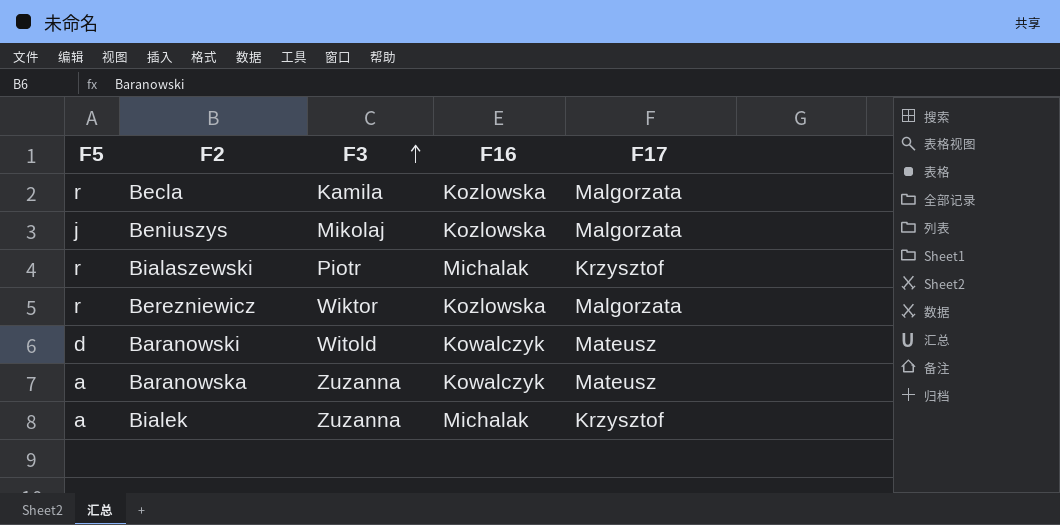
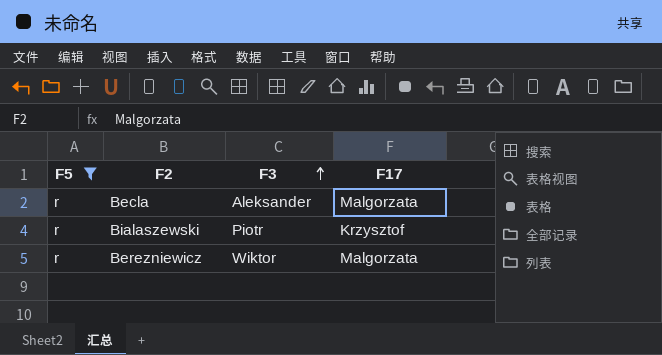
filter: none -> F5 = r
column F16 | position: 4 -> none
Becla | F3: Kamila -> Aleksander

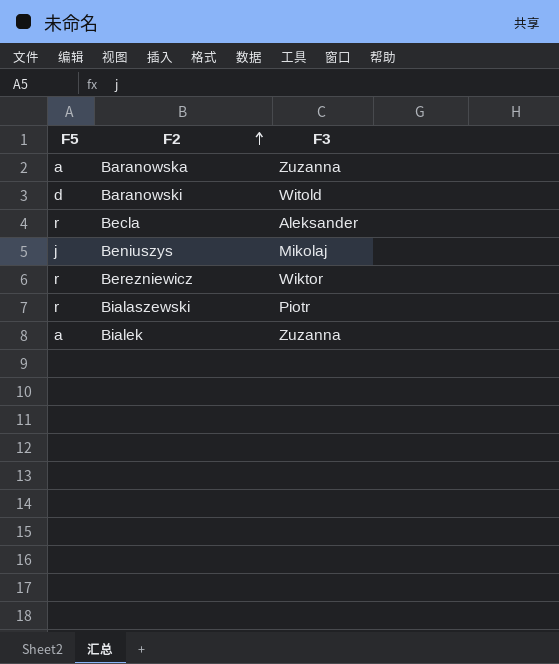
filter: F5 = r -> none
row order: F3 ascending -> F2 ascending
column F17 | position: 4 -> none

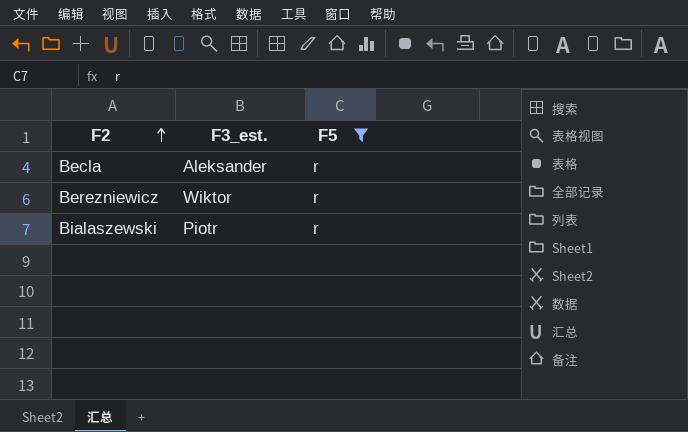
filter: none -> F5 = r
column name: F3 -> F3_est.
column F5 | position: 1 -> 3

